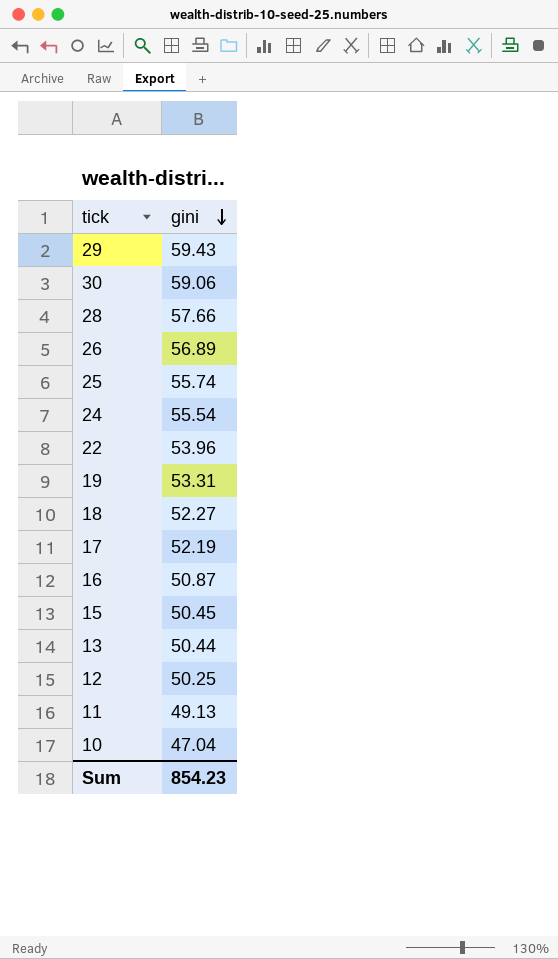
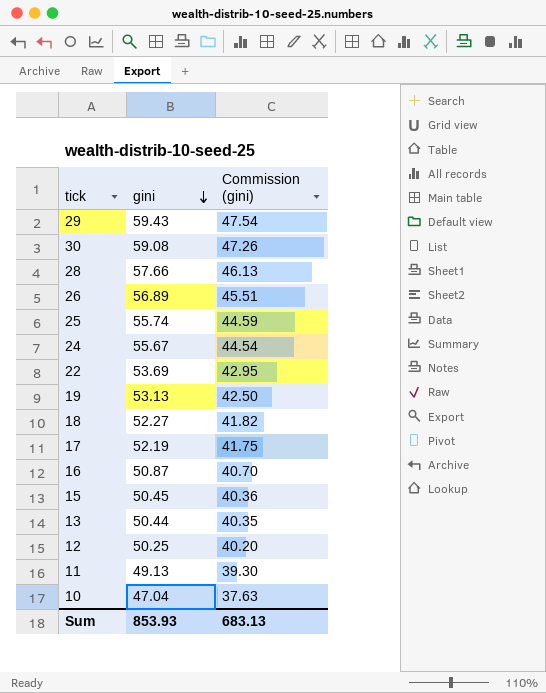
column Commission (gini) | formula: none -> [gini] * 0.8
30 | gini: 59.06 -> 59.08
24 | gini: 55.54 -> 55.67
22 | gini: 53.96 -> 53.69
19 | gini: 53.31 -> 53.13
Sum | gini: 854.23 -> 853.93

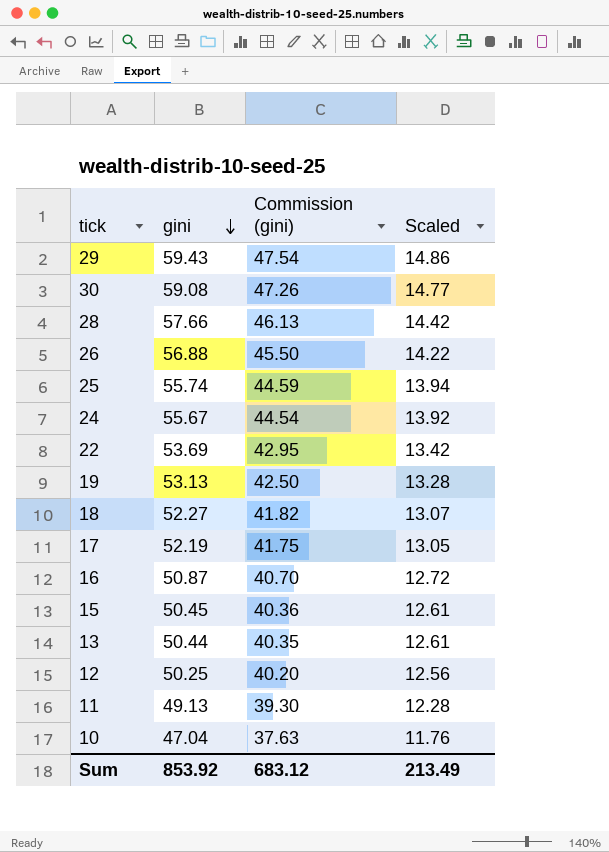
column Scaled | formula: none -> [gini] * 0.25
26 | gini: 56.89 -> 56.88
26 | Commission (gini): 45.51 -> 45.50
Sum | gini: 853.93 -> 853.92
Sum | Commission (gini): 683.13 -> 683.12

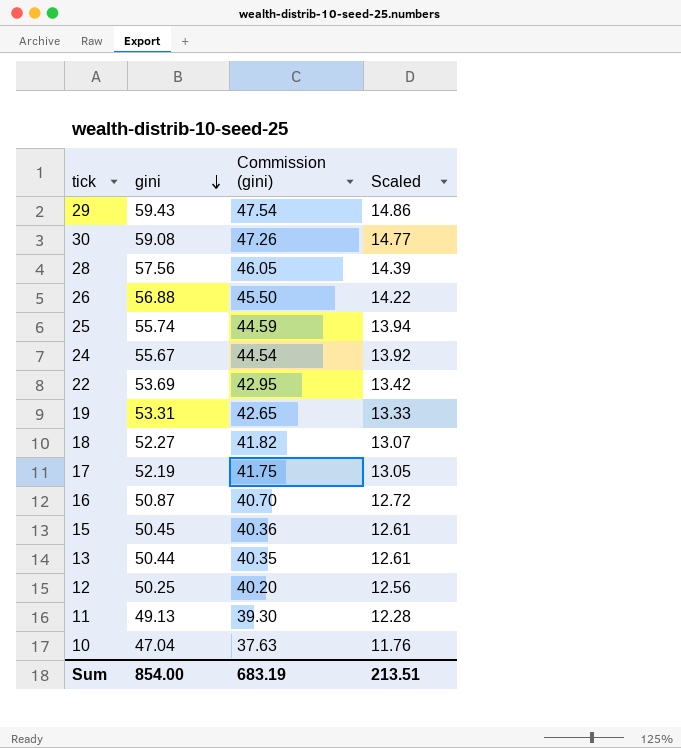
28 | gini: 57.66 -> 57.56
28 | Commission (gini): 46.13 -> 46.05
28 | Scaled: 14.42 -> 14.39
19 | gini: 53.13 -> 53.31
19 | Commission (gini): 42.50 -> 42.65
19 | Scaled: 13.28 -> 13.33
Sum | gini: 853.92 -> 854.00
Sum | Commission (gini): 683.12 -> 683.19
Sum | Scaled: 213.49 -> 213.51

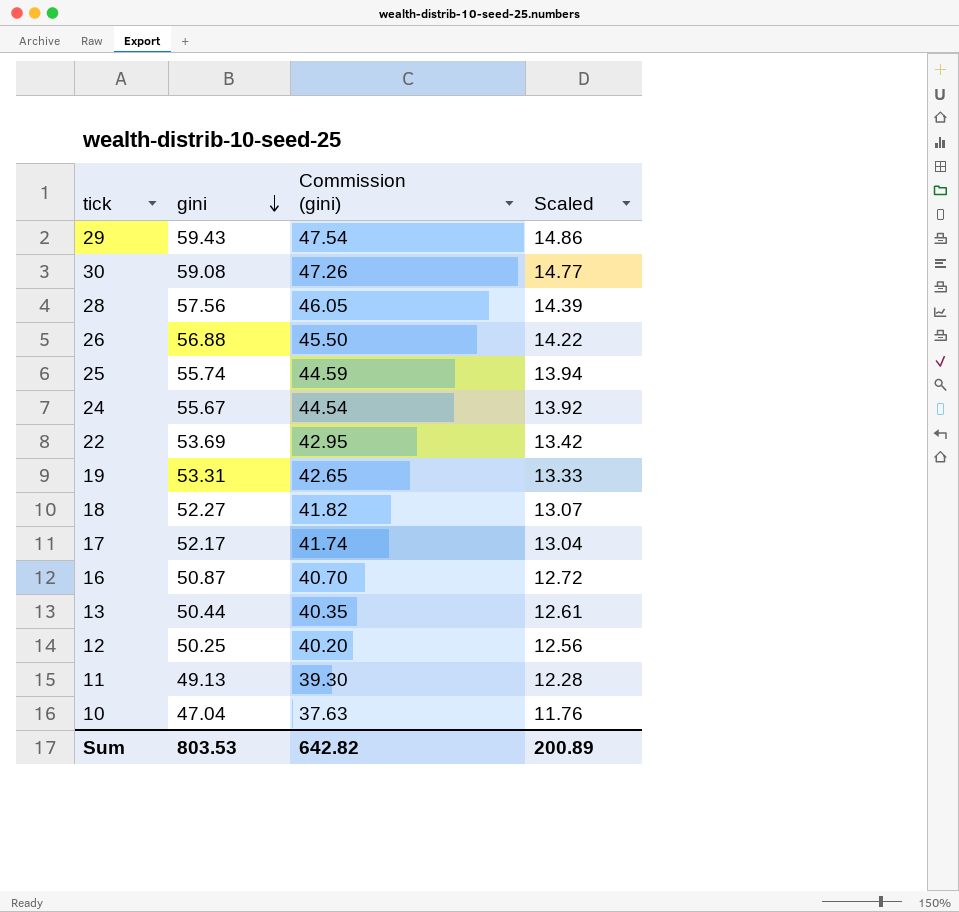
row 15: 50.45 | 40.36 | 12.61 -> none
17 | gini: 52.19 -> 52.17
17 | Commission (gini): 41.75 -> 41.74
17 | Scaled: 13.05 -> 13.04
Sum | gini: 854.00 -> 803.53
Sum | Commission (gini): 683.19 -> 642.82
Sum | Scaled: 213.51 -> 200.89

